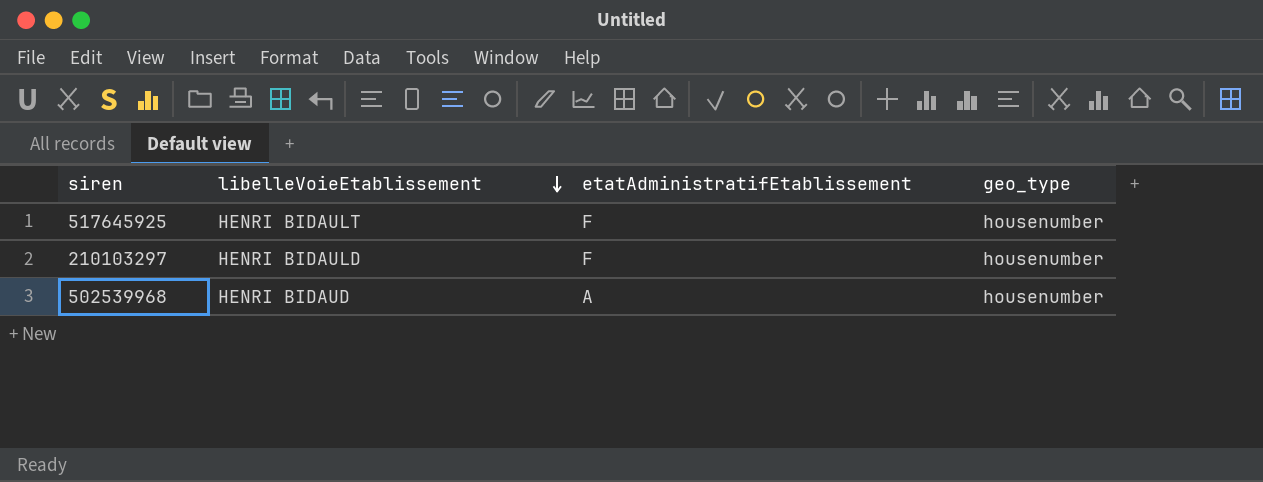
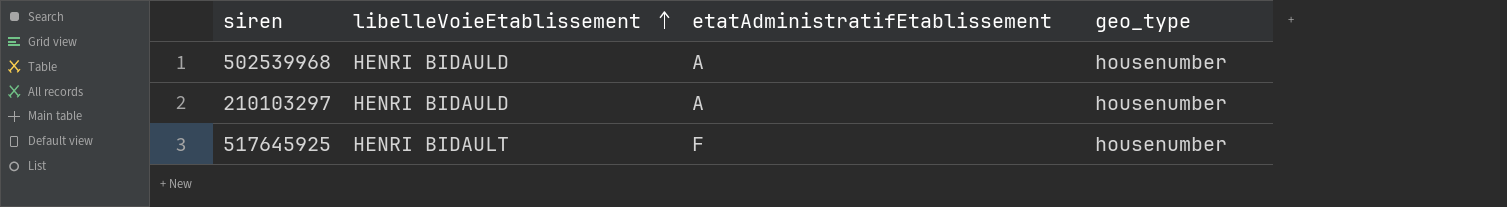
row order: libelleVoieEtablissement descending -> libelleVoieEtablissement ascending
502539968 | libelleVoieEtablissement: HENRI BIDAUD -> HENRI BIDAULD
210103297 | etatAdministratifEtablissement: F -> A

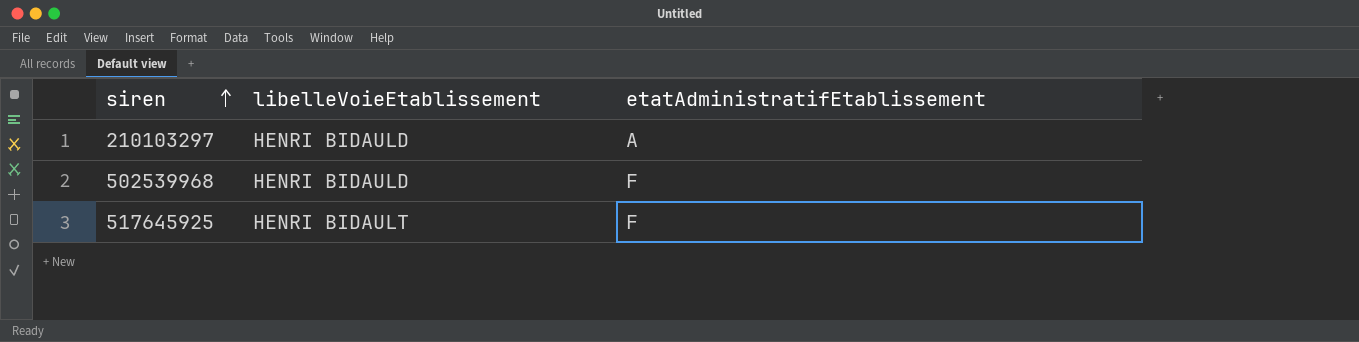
row order: libelleVoieEtablissement ascending -> siren ascending
column geo_type | position: 4 -> none
502539968 | etatAdministratifEtablissement: A -> F

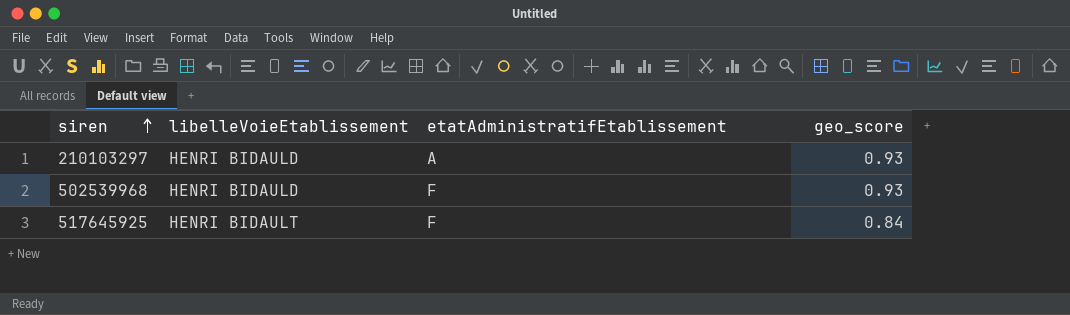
column geo_score | position: none -> 4

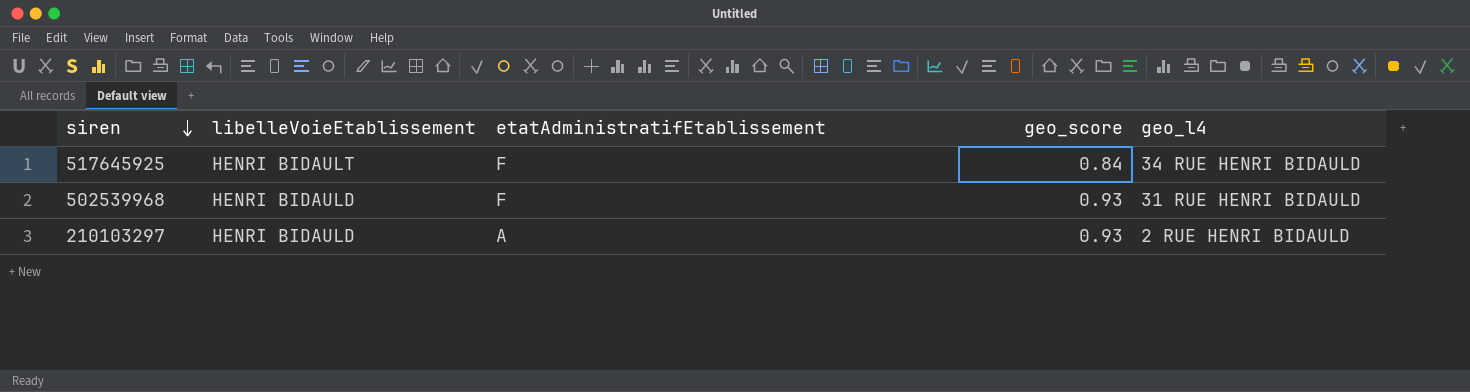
row order: siren ascending -> siren descending
column geo_l4 | position: none -> 5

